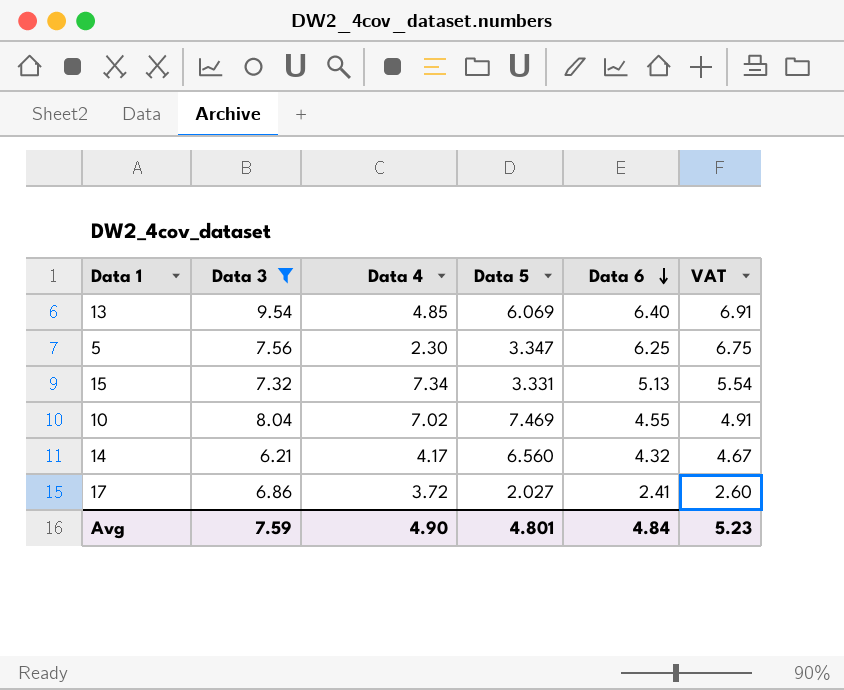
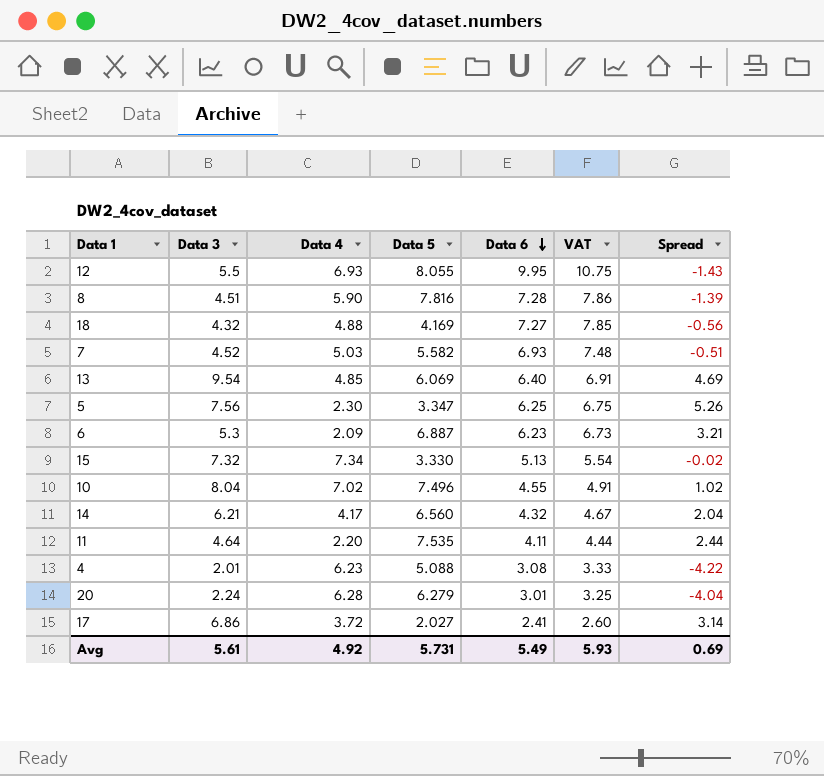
filter: Data 3 >= 6.21 -> none
column Spread | formula: none -> [Data 3] - [Data 4]
15 | Data 5: 3.331 -> 3.330
10 | Data 5: 7.469 -> 7.496
Avg | Data 3: 7.59 -> 5.61
Avg | Data 4: 4.90 -> 4.92
Avg | Data 5: 4.801 -> 5.731
Avg | Data 6: 4.84 -> 5.49
Avg | VAT: 5.23 -> 5.93

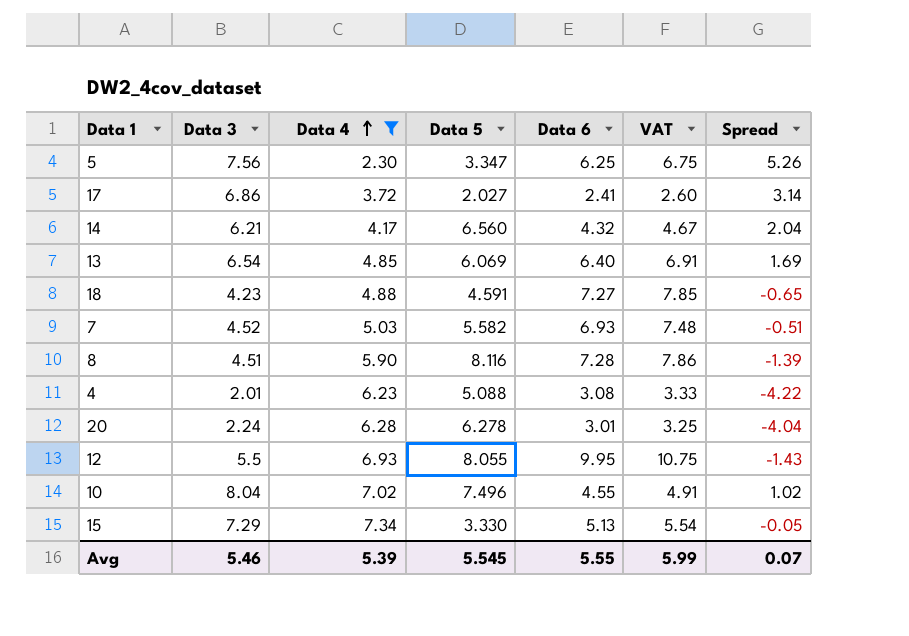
filter: none -> Data 4 >= 2.30
row order: Data 6 descending -> Data 4 ascending
13 | Data 3: 9.54 -> 6.54
13 | Spread: 4.69 -> 1.69
18 | Data 3: 4.32 -> 4.23
18 | Data 5: 4.169 -> 4.591
18 | Spread: -0.56 -> -0.65
8 | Data 5: 7.816 -> 8.116
20 | Data 5: 6.279 -> 6.278
15 | Data 3: 7.32 -> 7.29
15 | Spread: -0.02 -> -0.05
Avg | Data 3: 5.61 -> 5.46
Avg | Data 4: 4.92 -> 5.39
Avg | Data 5: 5.731 -> 5.545
Avg | Data 6: 5.49 -> 5.55
Avg | VAT: 5.93 -> 5.99
Avg | Spread: 0.69 -> 0.07

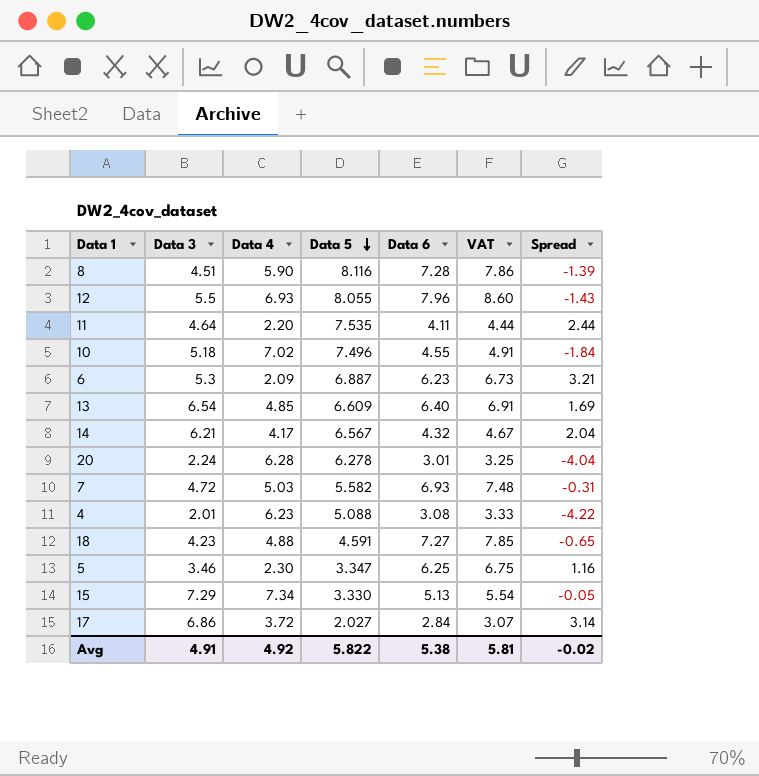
filter: Data 4 >= 2.30 -> none
row order: Data 4 ascending -> Data 5 descending
12 | Data 6: 9.95 -> 7.96
12 | VAT: 10.75 -> 8.60
10 | Data 3: 8.04 -> 5.18
10 | Spread: 1.02 -> -1.84
13 | Data 5: 6.069 -> 6.609
14 | Data 5: 6.560 -> 6.567
7 | Data 3: 4.52 -> 4.72
7 | Spread: -0.51 -> -0.31
5 | Data 3: 7.56 -> 3.46
5 | Spread: 5.26 -> 1.16
17 | Data 6: 2.41 -> 2.84
17 | VAT: 2.60 -> 3.07
Avg | Data 3: 5.46 -> 4.91
Avg | Data 4: 5.39 -> 4.92
Avg | Data 5: 5.545 -> 5.822
Avg | Data 6: 5.55 -> 5.38
Avg | VAT: 5.99 -> 5.81
Avg | Spread: 0.07 -> -0.02

